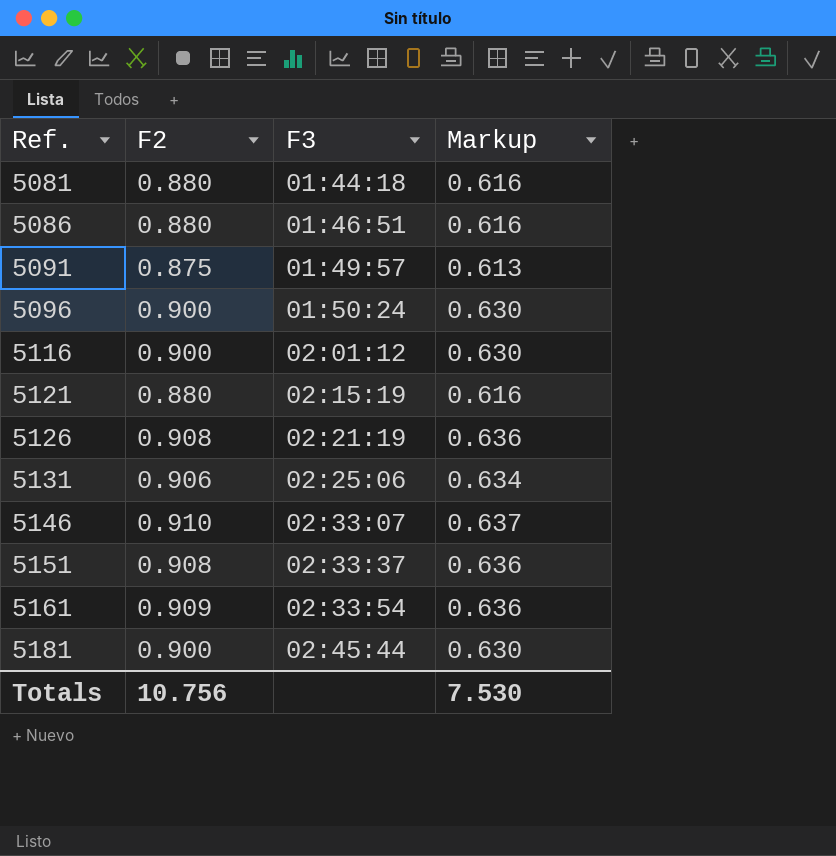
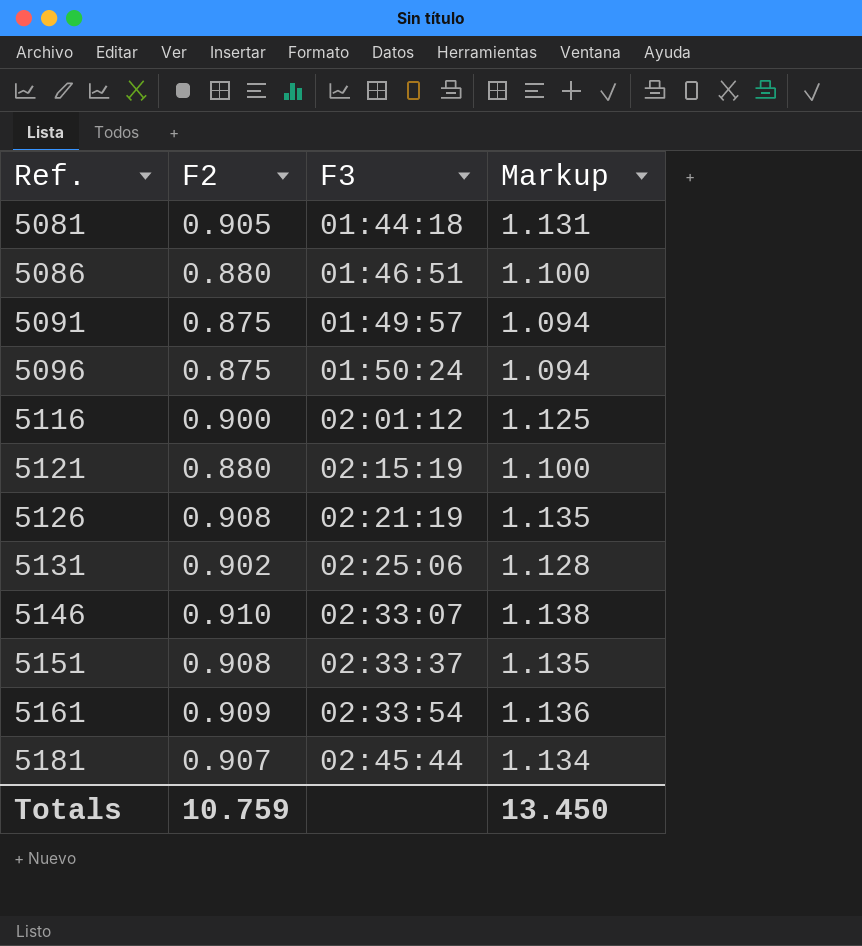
column Markup | formula: [F2] * 0.7 -> [F2] * 1.25
5081 | F2: 0.880 -> 0.905
5096 | F2: 0.900 -> 0.875
5131 | F2: 0.906 -> 0.902
5181 | F2: 0.900 -> 0.907
Totals | F2: 10.756 -> 10.759
Totals | Markup: 7.530 -> 13.450

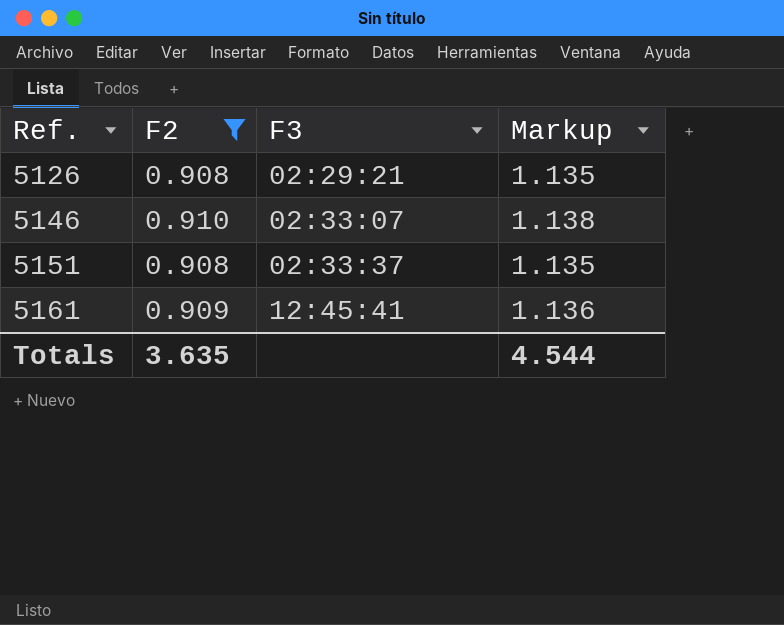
filter: none -> F2 >= 0.908
5126 | F3: 02:21:19 -> 02:29:21
5161 | F3: 02:33:54 -> 12:45:41
Totals | F2: 10.759 -> 3.635
Totals | Markup: 13.450 -> 4.544

